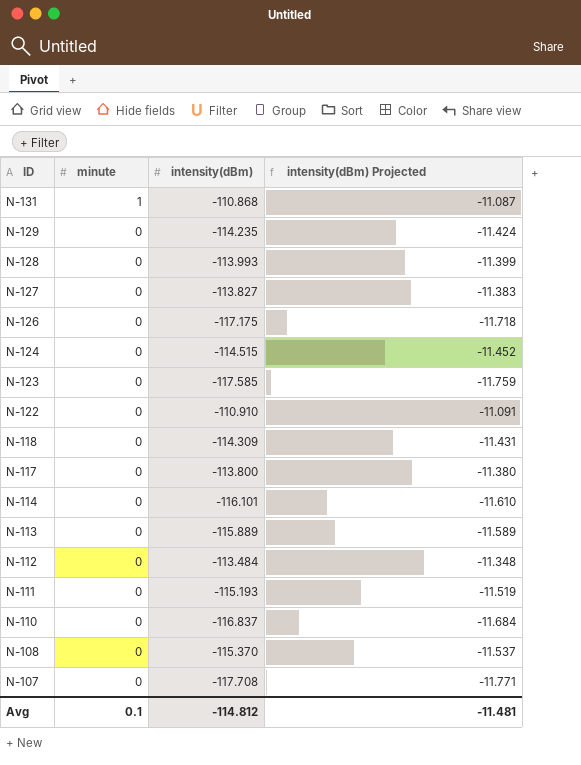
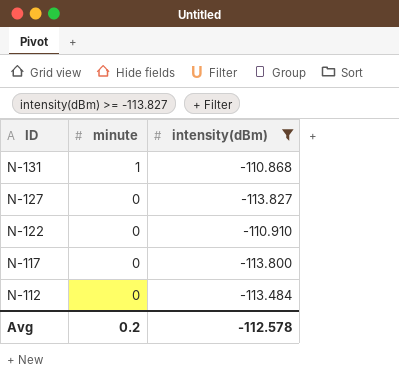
filter: none -> intensity(dBm) >= -113.827
column intensity(dBm) Projected | formula: [intensity(dBm)] * 0.1 -> none
Avg | minute: 0.1 -> 0.2
Avg | intensity(dBm): -114.812 -> -112.578

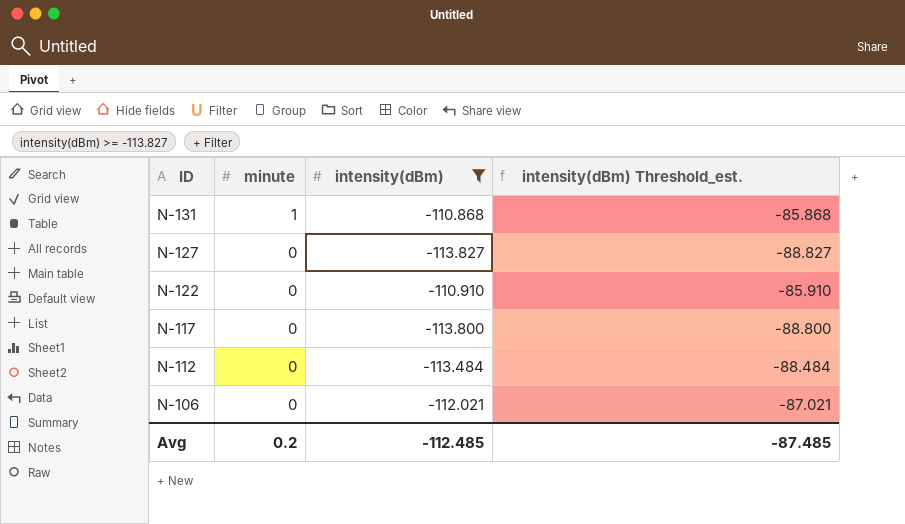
column intensity(dBm) Threshold_est. | formula: none -> [intensity(dBm)] + 25
row N-106: none -> 0 | -112.021 | -87.021
Avg | intensity(dBm): -112.578 -> -112.485

